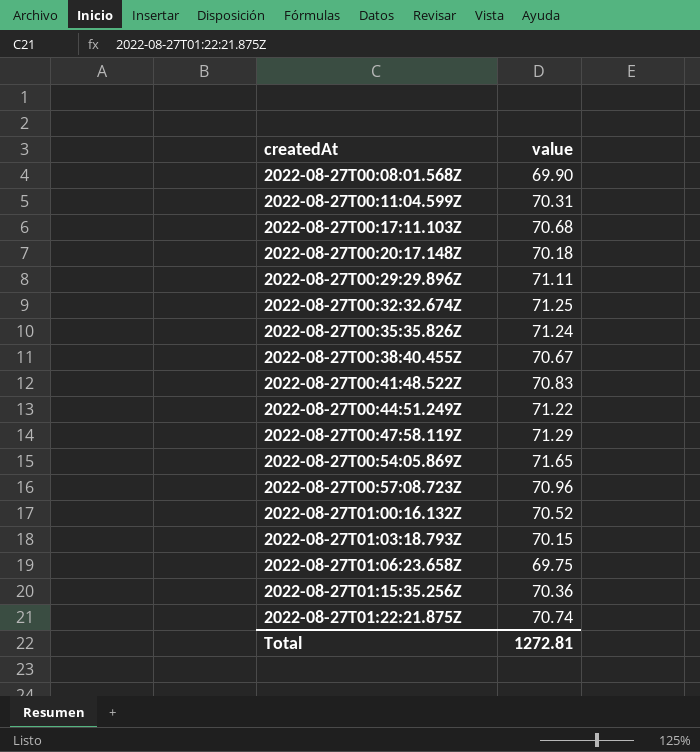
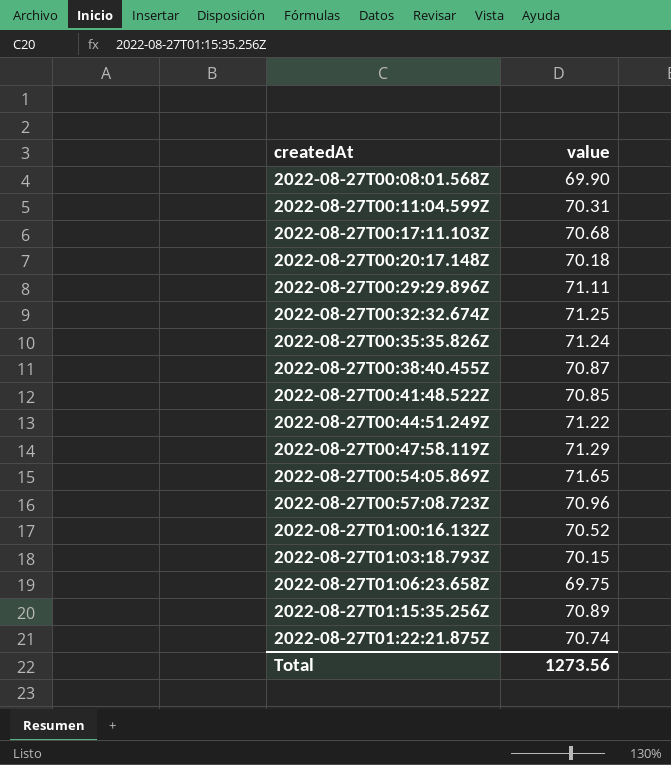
2022-08-27T00:38:40.455Z | value: 70.67 -> 70.87
2022-08-27T00:41:48.522Z | value: 70.83 -> 70.85
2022-08-27T01:15:35.256Z | value: 70.36 -> 70.89
Total | value: 1272.81 -> 1273.56

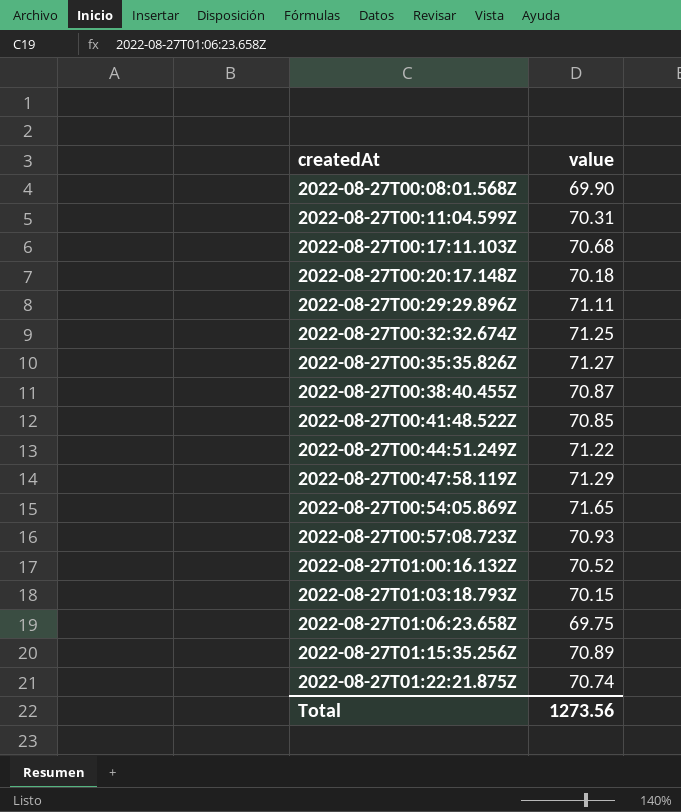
2022-08-27T00:35:35.826Z | value: 71.24 -> 71.27
2022-08-27T00:57:08.723Z | value: 70.96 -> 70.93

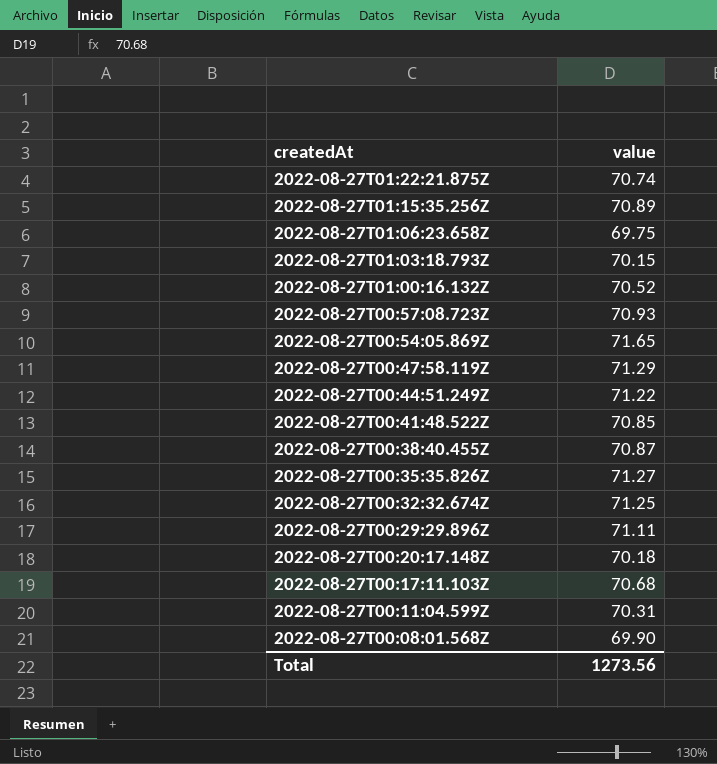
row order: createdAt ascending -> createdAt descending

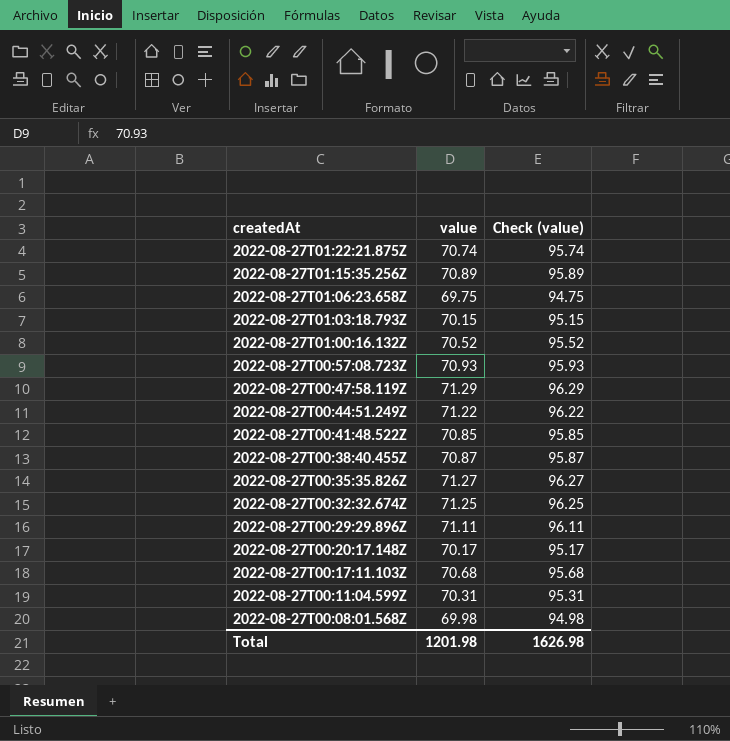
column Check (value) | formula: none -> [value] + 25
row 2022-08-27T00:54:05.869Z: 71.65 -> none
2022-08-27T00:20:17.148Z | value: 70.18 -> 70.17
2022-08-27T00:08:01.568Z | value: 69.90 -> 69.98
Total | value: 1273.56 -> 1201.98

